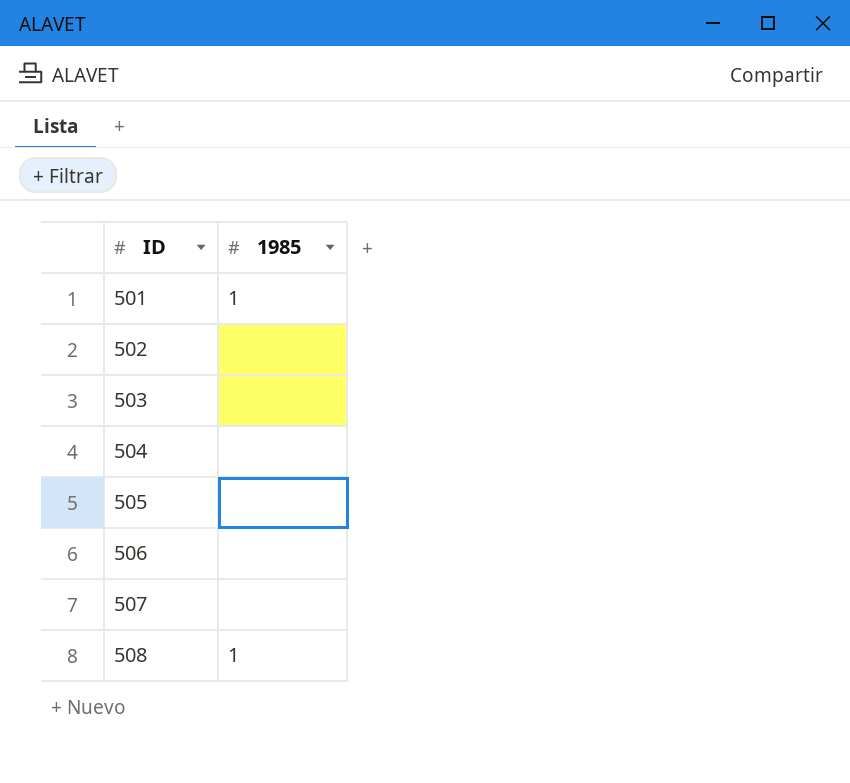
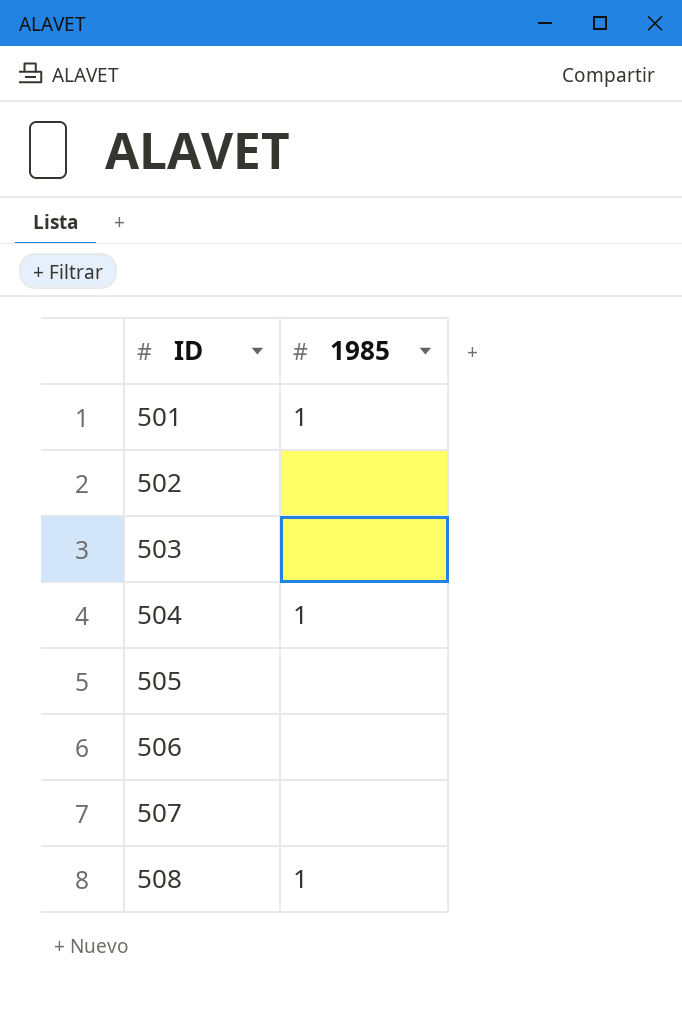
504 | 1985: none -> 1

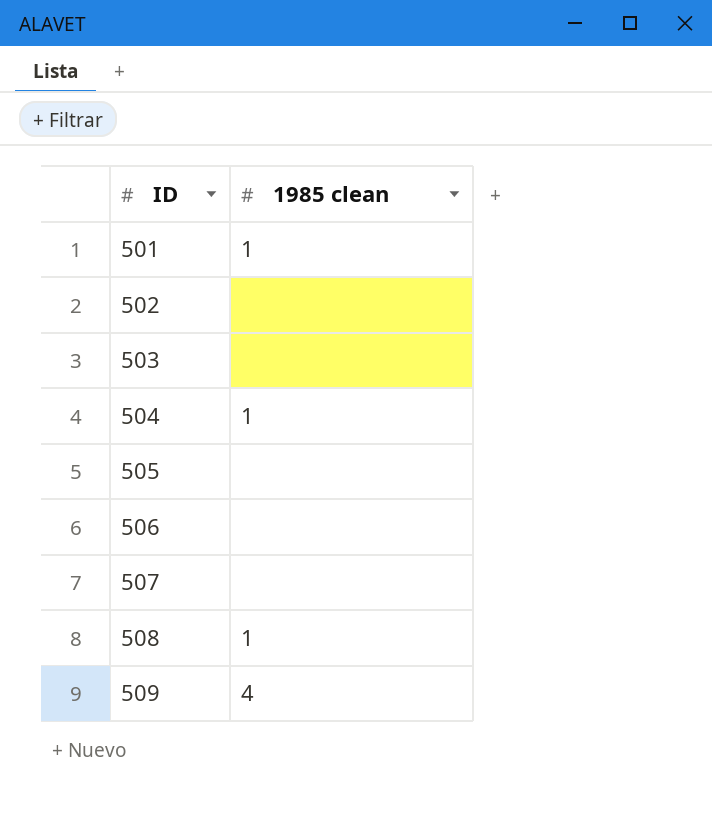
column name: 1985 -> 1985 clean
row 509: none -> 4

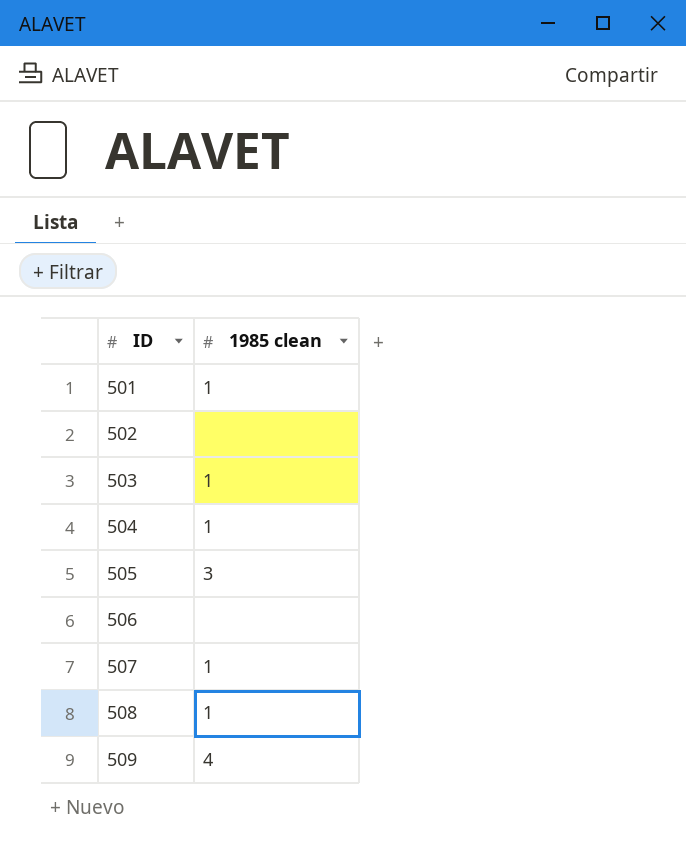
503 | 1985 clean: none -> 1
505 | 1985 clean: none -> 3
507 | 1985 clean: none -> 1

